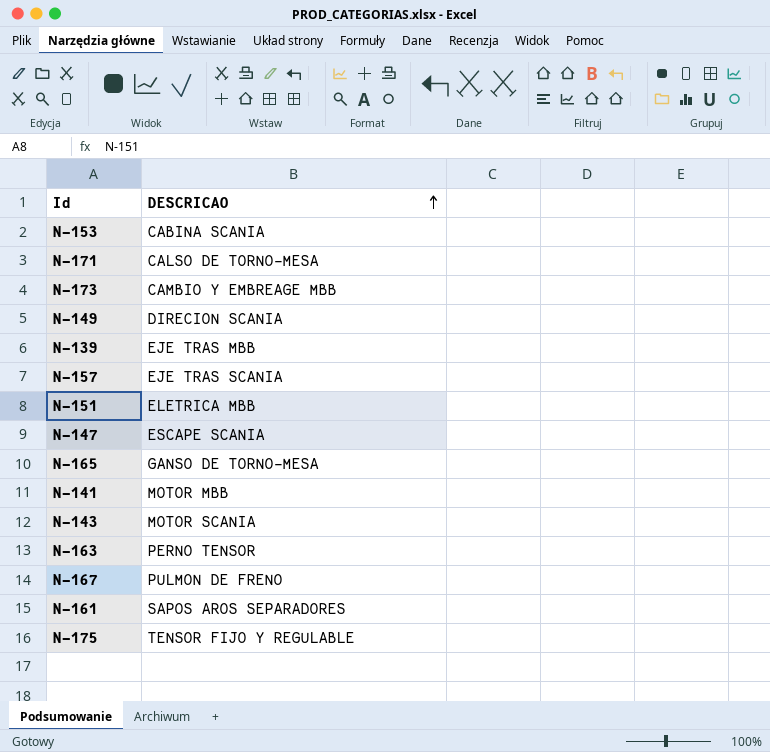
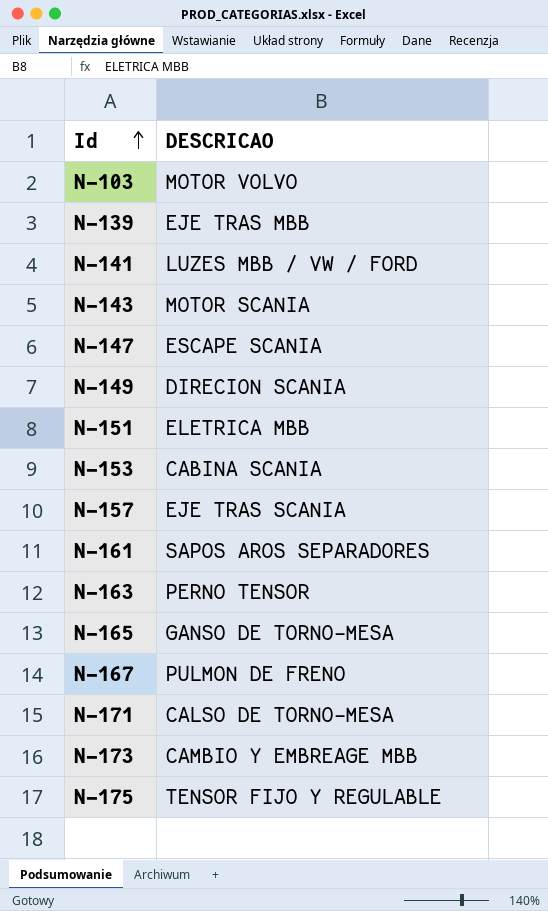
row order: DESCRICAO ascending -> Id ascending
row N-103: none -> MOTOR VOLVO
N-141 | DESCRICAO: MOTOR MBB -> LUZES MBB / VW / FORD

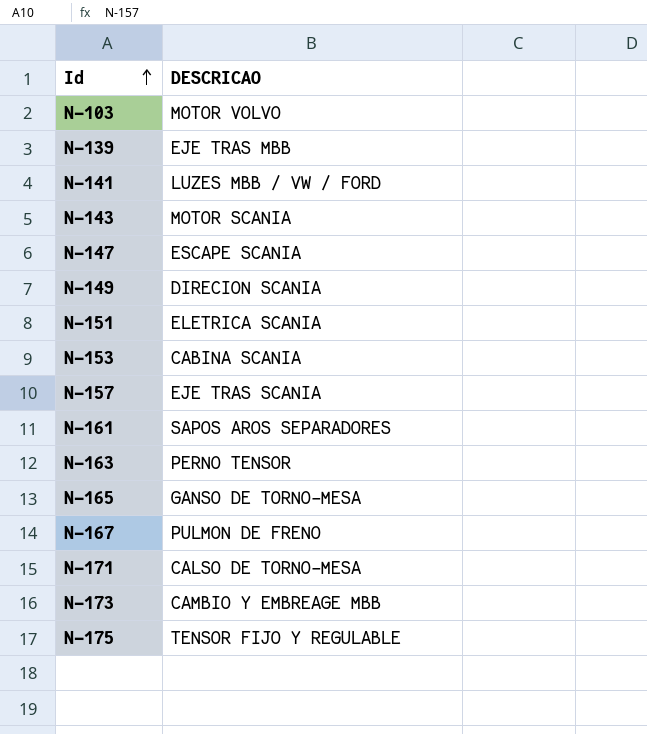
N-151 | DESCRICAO: ELETRICA MBB -> ELETRICA SCANIA

